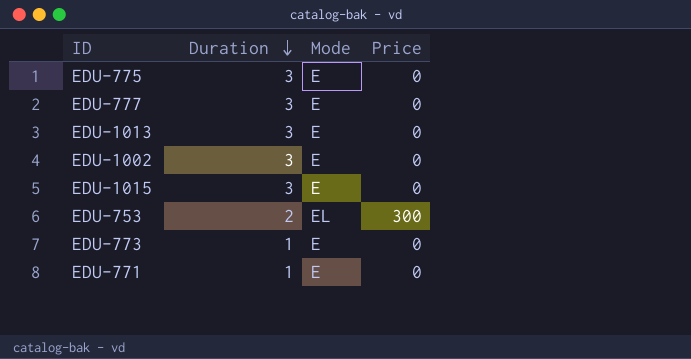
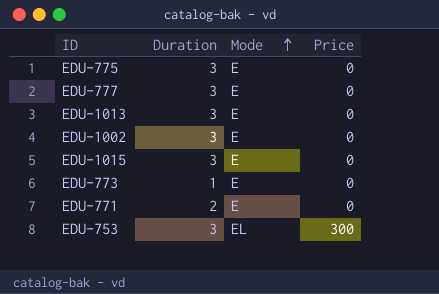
row order: Duration descending -> Mode ascending
EDU-771 | Duration: 1 -> 2
EDU-753 | Duration: 2 -> 3

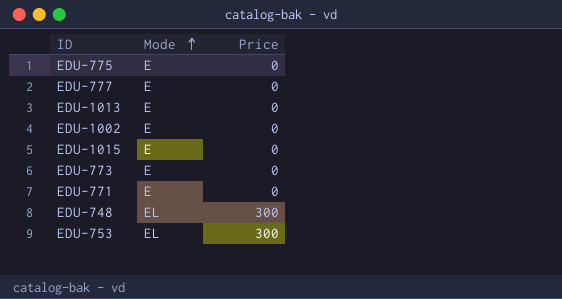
column Duration | position: 2 -> none
row EDU-748: none -> EL | 300

